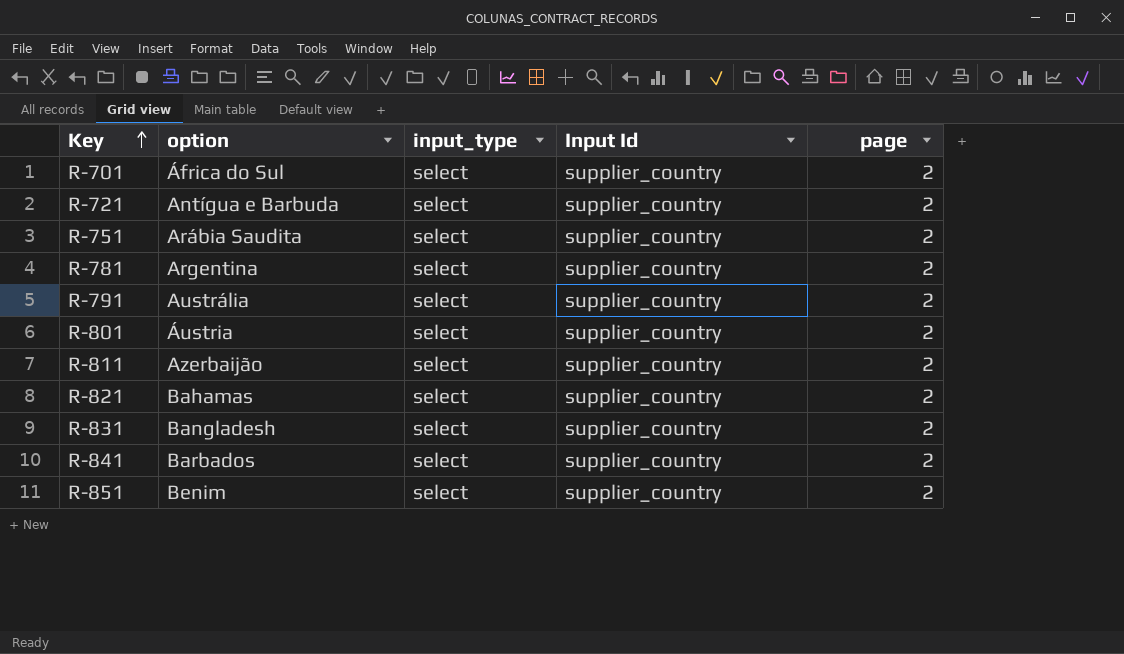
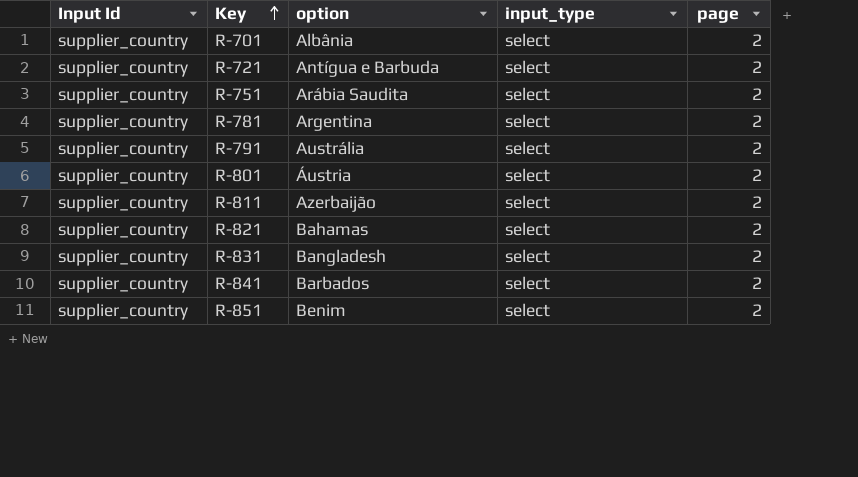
column Input Id | position: 4 -> 1
R-701 | option: África do Sul -> Albânia

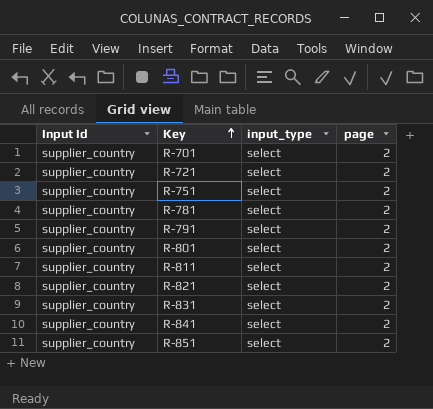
column option | position: 3 -> none

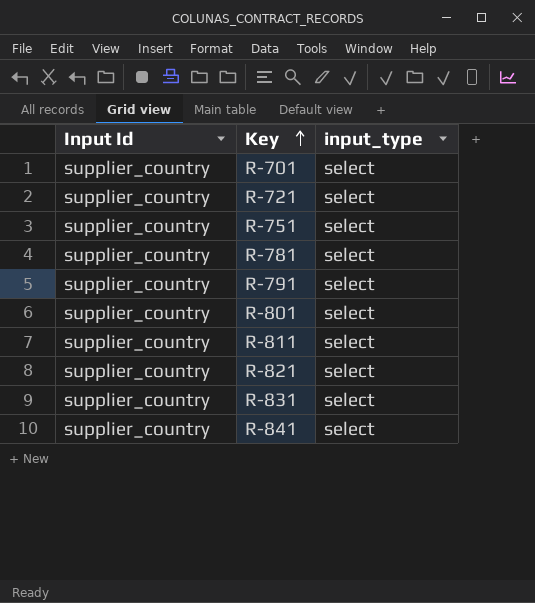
column page | position: 4 -> none
row R-851: supplier_country | select | 2 -> none

